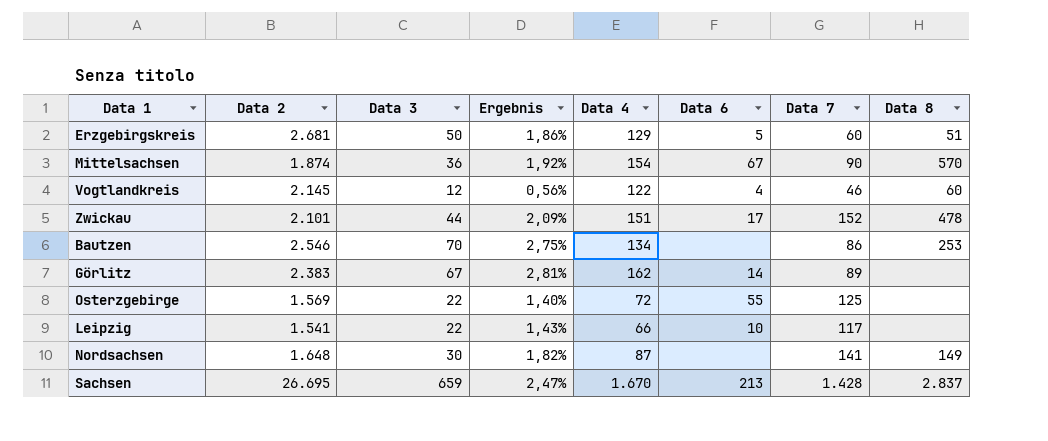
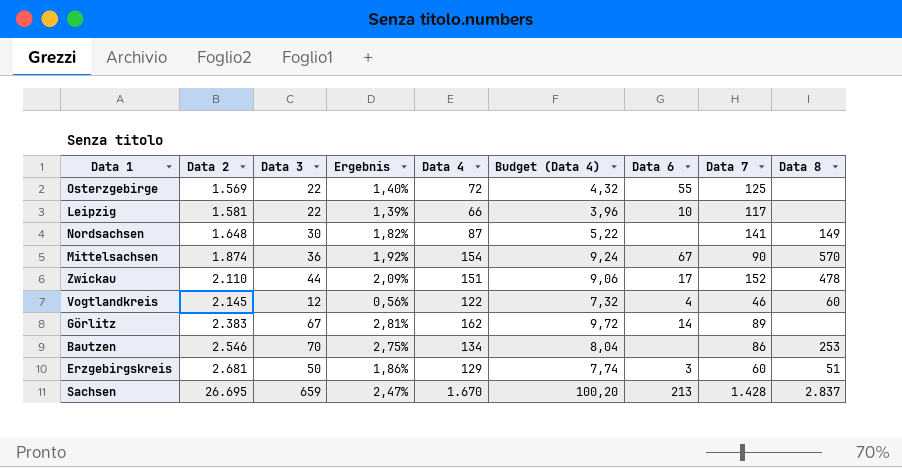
row order: none -> Data 2 ascending
column Budget (Data 4) | formula: none -> [Data 4] * 0,06
Leipzig | Data 2: 1.541 -> 1.581
Leipzig | Ergebnis: 1,43% -> 1,39%
Zwickau | Data 2: 2.101 -> 2.110
Erzgebirgskreis | Data 6: 5 -> 3

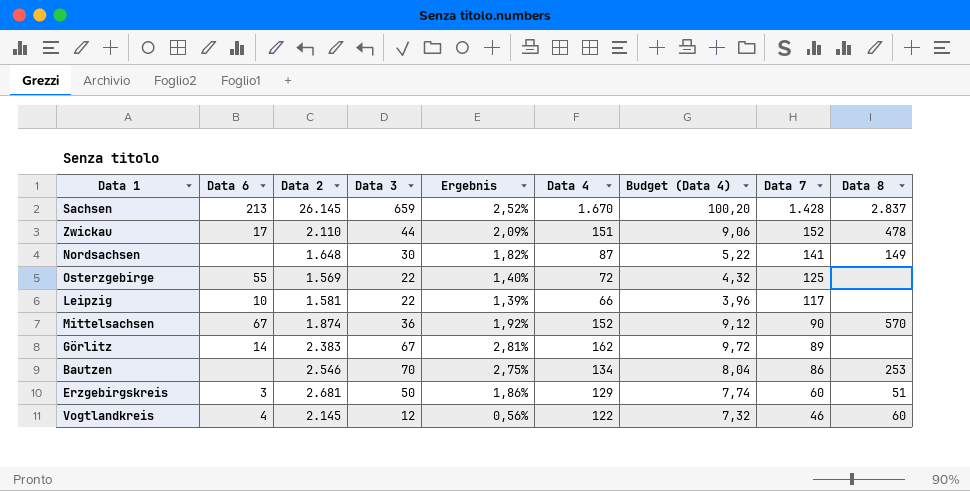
row order: Data 2 ascending -> Data 7 descending
column Data 6 | position: 7 -> 2
Sachsen | Data 2: 26.695 -> 26.145
Sachsen | Ergebnis: 2,47% -> 2,52%
Mittelsachsen | Data 4: 154 -> 152
Mittelsachsen | Budget (Data 4): 9,24 -> 9,12

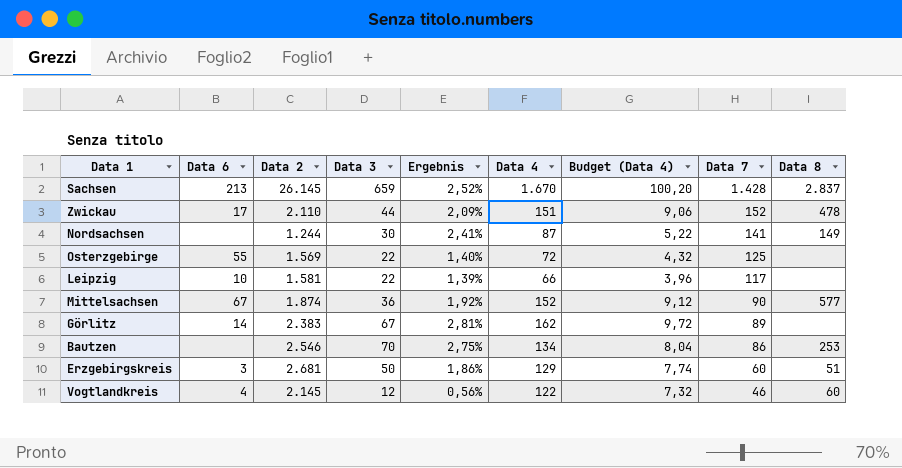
Nordsachsen | Data 2: 1.648 -> 1.244
Nordsachsen | Ergebnis: 1,82% -> 2,41%
Mittelsachsen | Data 8: 570 -> 577

